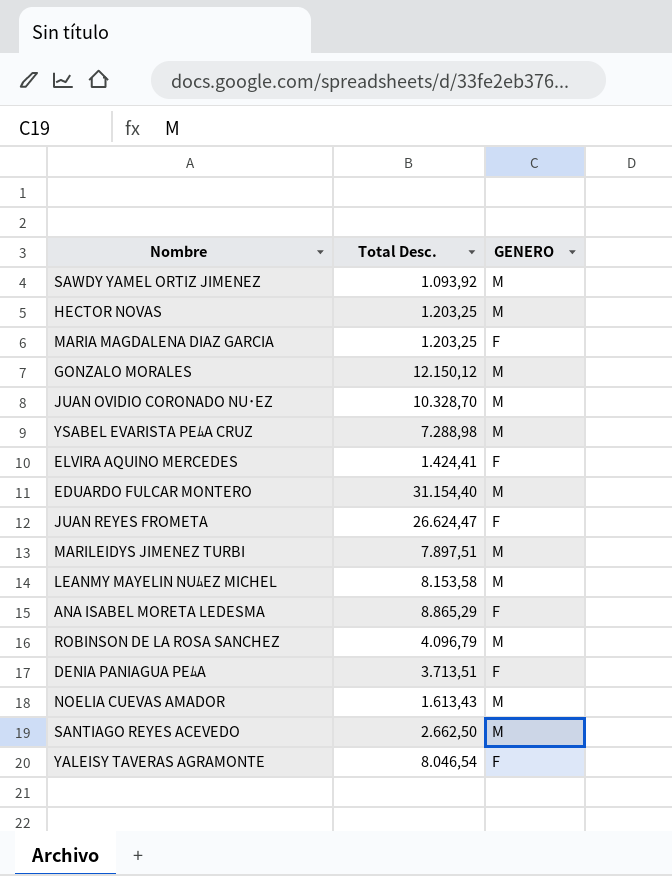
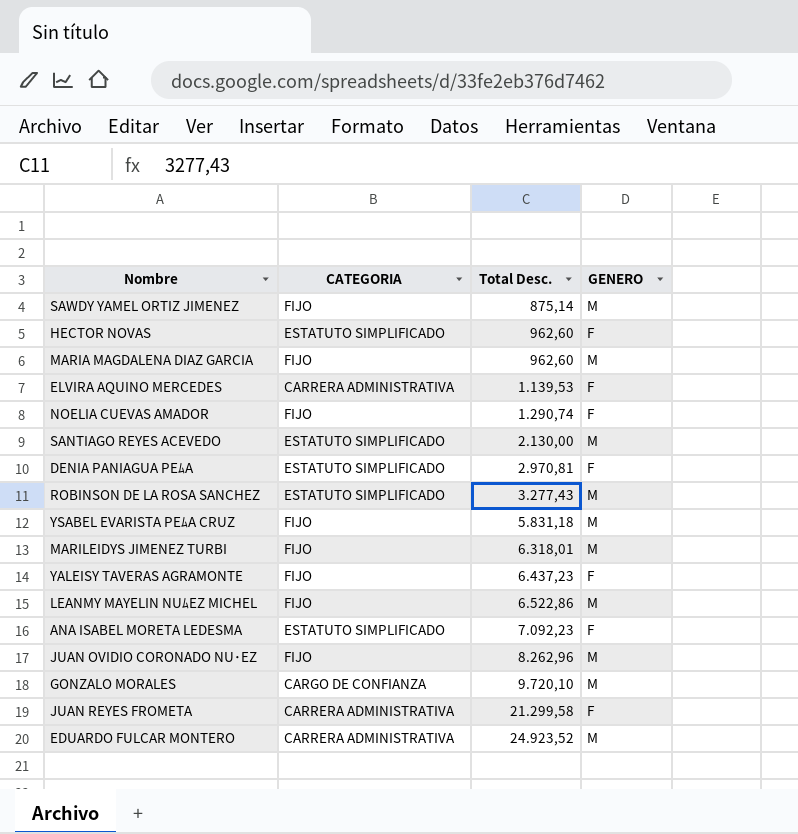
row order: none -> Total Desc. ascending
column CATEGORIA | position: none -> 2
SAWDY YAMEL ORTIZ JIMENEZ | Total Desc.: 1.093,92 -> 875,14
HECTOR NOVAS | Total Desc.: 1.203,25 -> 962,60
HECTOR NOVAS | GENERO: M -> F
MARIA MAGDALENA DIAZ GARCIA | Total Desc.: 1.203,25 -> 962,60
MARIA MAGDALENA DIAZ GARCIA | GENERO: F -> M
ELVIRA AQUINO MERCEDES | Total Desc.: 1.424,41 -> 1.139,53
NOELIA CUEVAS AMADOR | Total Desc.: 1.613,43 -> 1.290,74
NOELIA CUEVAS AMADOR | GENERO: M -> F
SANTIAGO REYES ACEVEDO | Total Desc.: 2.662,50 -> 2.130,00
DENIA PANIAGUA PEﾑA | Total Desc.: 3.713,51 -> 2.970,81
ROBINSON DE LA ROSA SANCHEZ | Total Desc.: 4.096,79 -> 3.277,43
YSABEL EVARISTA PEﾑA CRUZ | Total Desc.: 7.288,98 -> 5.831,18
MARILEIDYS JIMENEZ TURBI | Total Desc.: 7.897,51 -> 6.318,01
YALEISY TAVERAS AGRAMONTE | Total Desc.: 8.046,54 -> 6.437,23
LEANMY MAYELIN NUﾑEZ MICHEL | Total Desc.: 8.153,58 -> 6.522,86
ANA ISABEL MORETA LEDESMA | Total Desc.: 8.865,29 -> 7.092,23
JUAN OVIDIO CORONADO NU･EZ | Total Desc.: 10.328,70 -> 8.262,96
GONZALO MORALES | Total Desc.: 12.150,12 -> 9.720,10
JUAN REYES FROMETA | Total Desc.: 26.624,47 -> 21.299,58
EDUARDO FULCAR MONTERO | Total Desc.: 31.154,40 -> 24.923,52

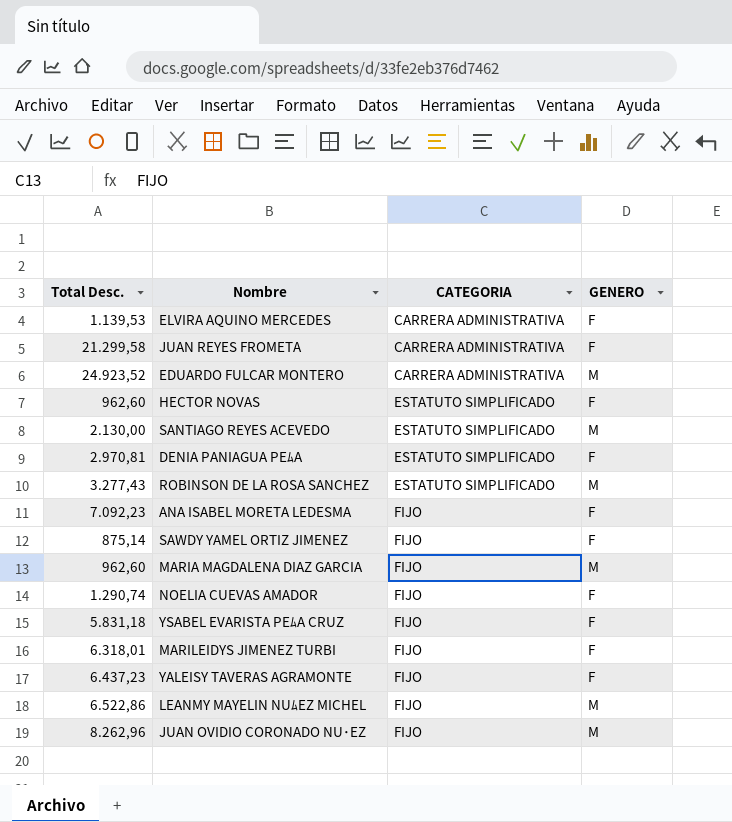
row order: Total Desc. ascending -> CATEGORIA ascending
column Total Desc. | position: 3 -> 1
row GONZALO MORALES: CARGO DE CONFIANZA | 9.720,10 | M -> none
ANA ISABEL MORETA LEDESMA | CATEGORIA: ESTATUTO SIMPLIFICADO -> FIJO
SAWDY YAMEL ORTIZ JIMENEZ | GENERO: M -> F
YSABEL EVARISTA PEﾑA CRUZ | GENERO: M -> F
MARILEIDYS JIMENEZ TURBI | GENERO: M -> F

